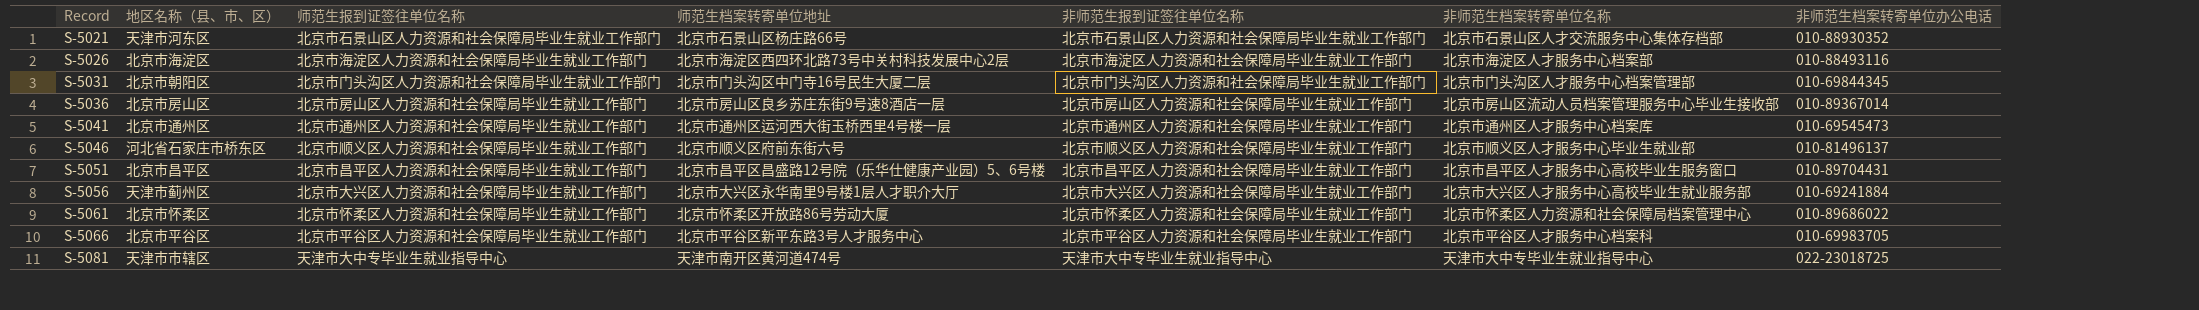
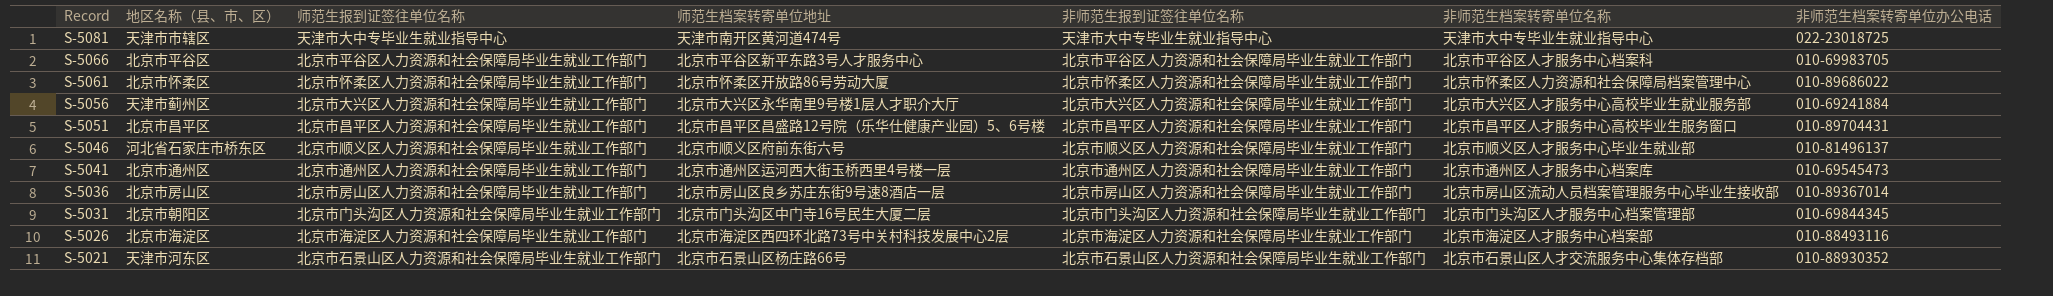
row order: Record ascending -> Record descending

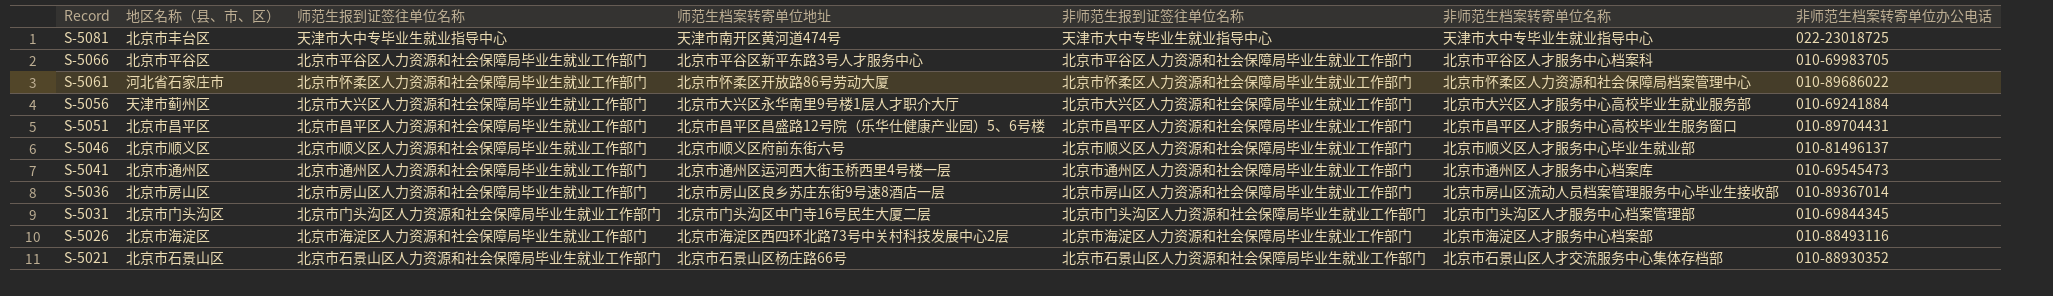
S-5081 | 地区名称（县、市、区）: 天津市市辖区 -> 北京市丰台区
S-5061 | 地区名称（县、市、区）: 北京市怀柔区 -> 河北省石家庄市
S-5046 | 地区名称（县、市、区）: 河北省石家庄市桥东区 -> 北京市顺义区
S-5031 | 地区名称（县、市、区）: 北京市朝阳区 -> 北京市门头沟区
S-5021 | 地区名称（县、市、区）: 天津市河东区 -> 北京市石景山区

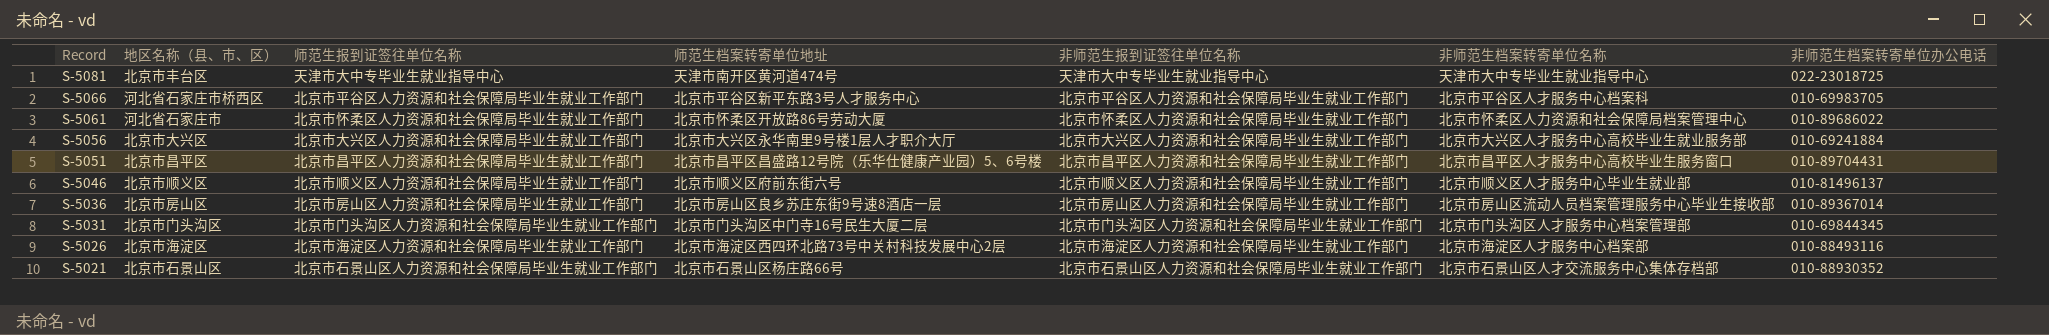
row S-5041: 北京市通州区 | 北京市通州区人力资源和社会保障局毕业生就业工作部门 | 北京市通州区运河西大街玉桥西里4号楼一层 | 北京市通州区人力资源和社会保障局毕业生就业工作部门 | 北京市通州区人才服务中心档案库 | 010-69545473 -> none
S-5066 | 地区名称（县、市、区）: 北京市平谷区 -> 河北省石家庄市桥西区
S-5056 | 地区名称（县、市、区）: 天津市蓟州区 -> 北京市大兴区

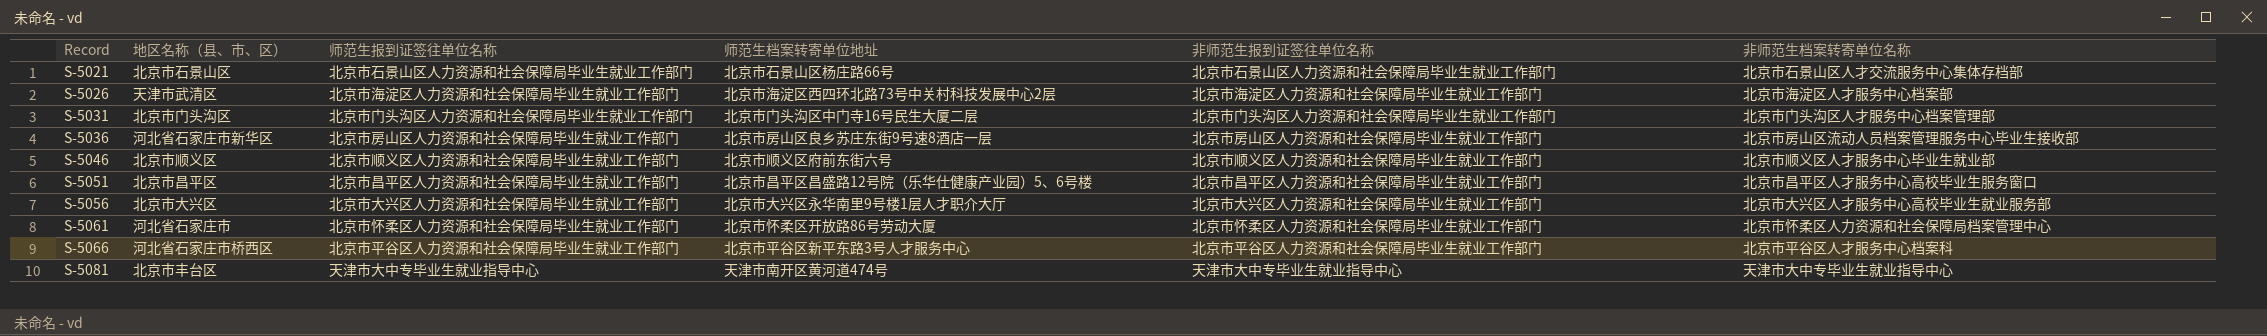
row order: Record descending -> Record ascending
column 非师范生档案转寄单位办公电话 | position: 7 -> none
S-5026 | 地区名称（县、市、区）: 北京市海淀区 -> 天津市武清区
S-5036 | 地区名称（县、市、区）: 北京市房山区 -> 河北省石家庄市新华区

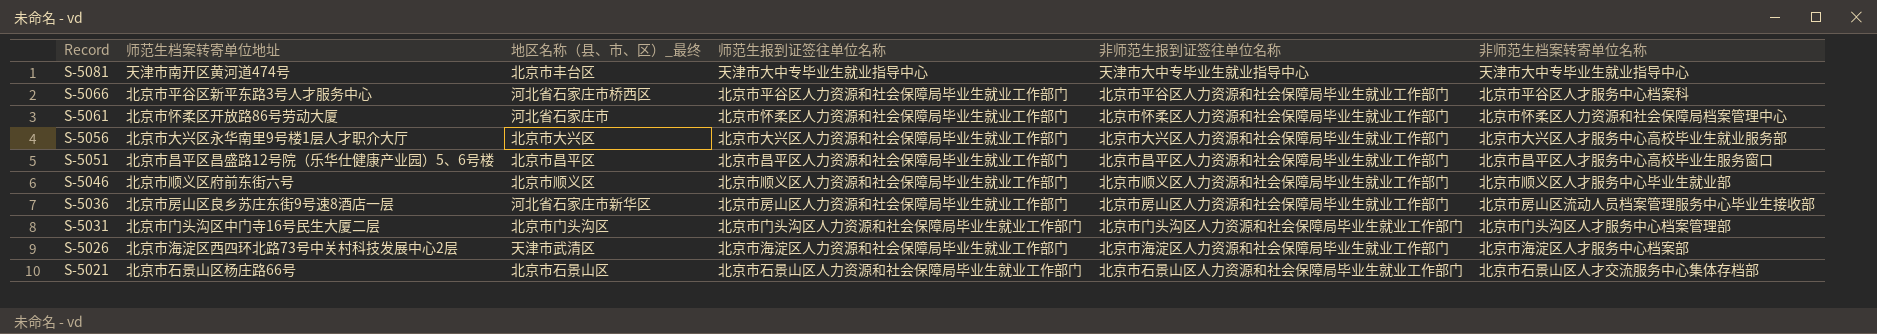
row order: Record ascending -> Record descending
column 师范生档案转寄单位地址 | position: 4 -> 2
column name: 地区名称（县、市、区） -> 地区名称（县、市、区）_最终

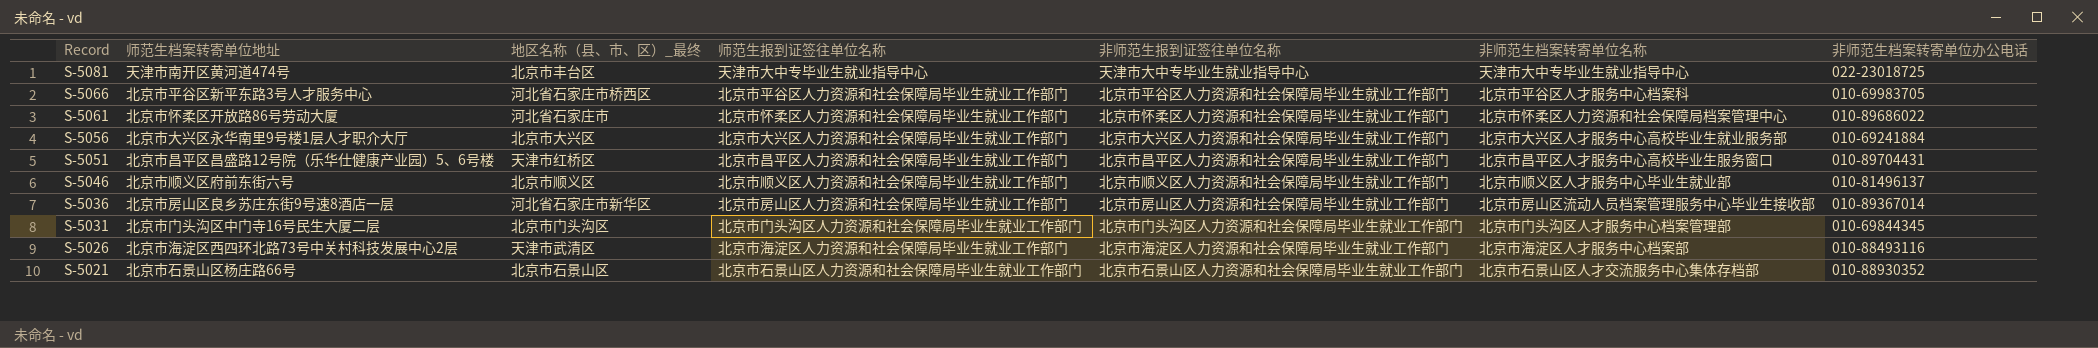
column 非师范生档案转寄单位办公电话 | position: none -> 7
S-5051 | 地区名称（县、市、区）_最终: 北京市昌平区 -> 天津市红桥区

